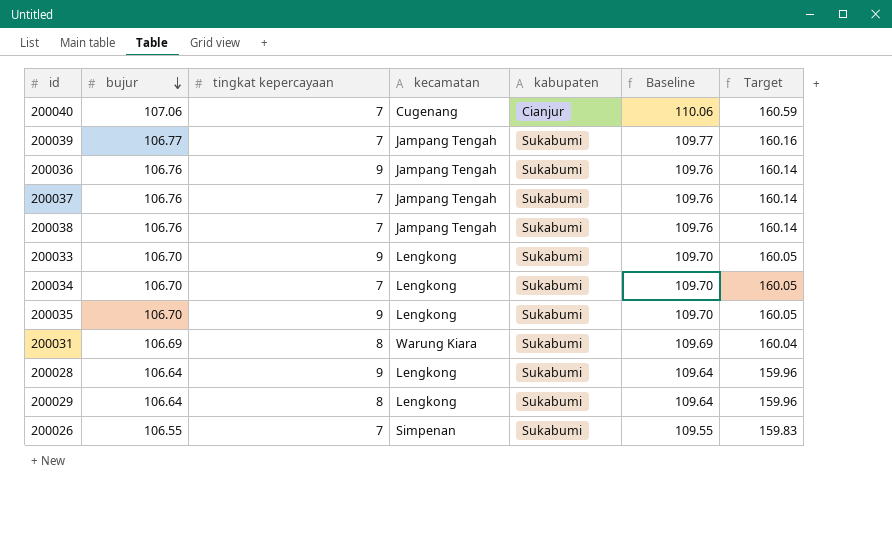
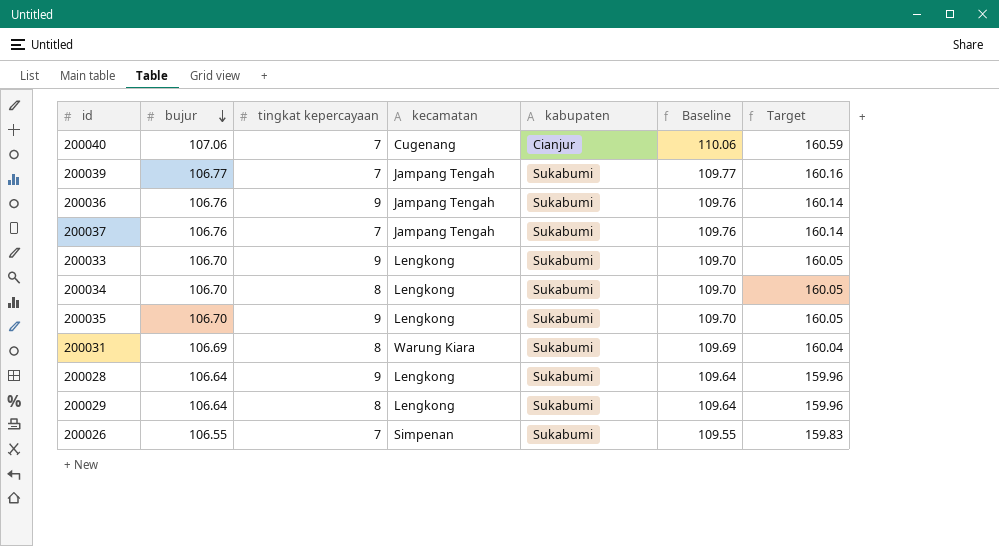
row 200038: 106.76 | 7 | Jampang Tengah | Sukabumi | 109.76 | 160.14 -> none
200034 | tingkat kepercayaan: 7 -> 8

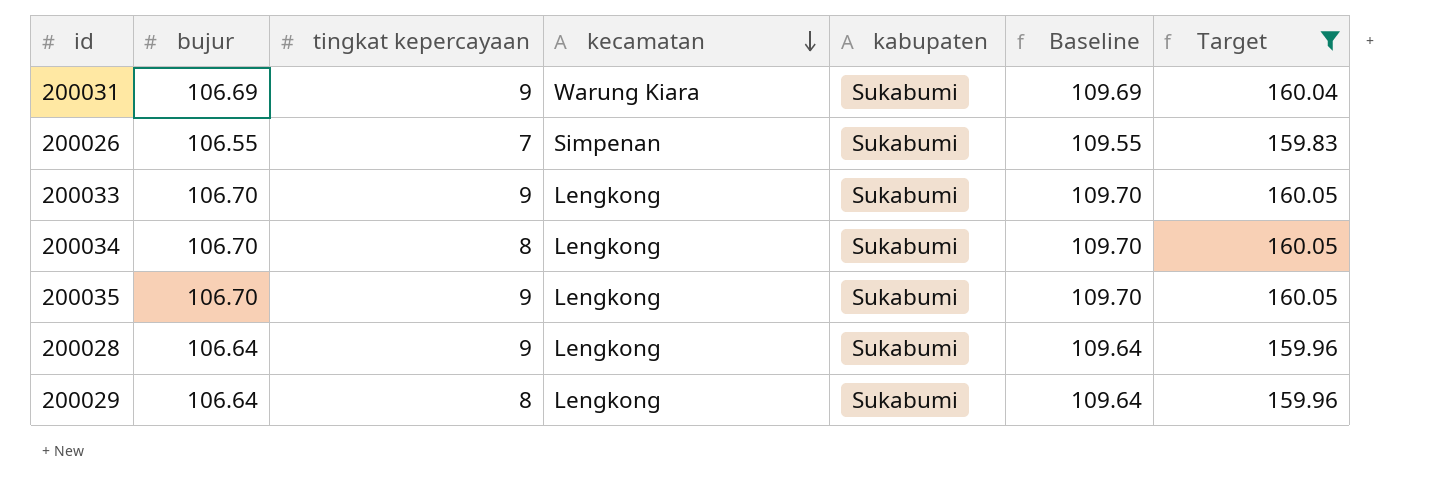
filter: none -> Target <= 160.05
row order: bujur descending -> kecamatan descending
200031 | tingkat kepercayaan: 8 -> 9

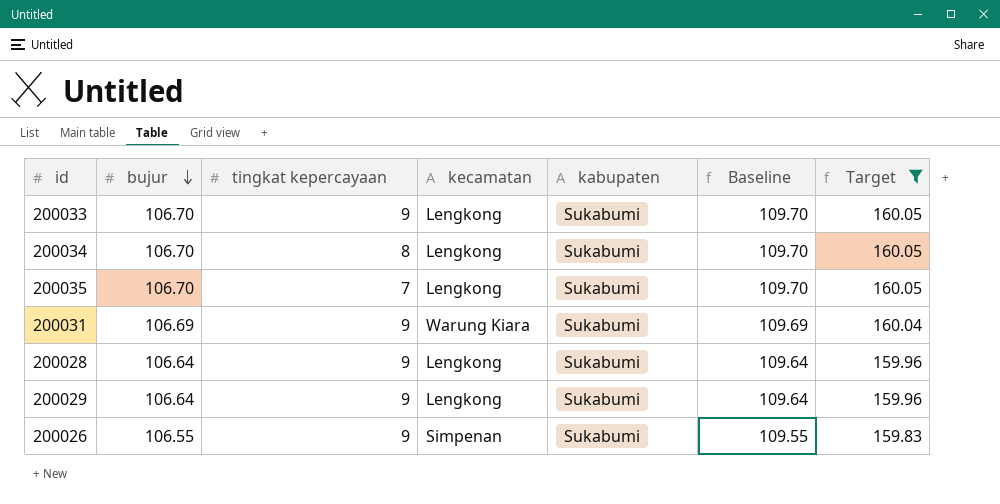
row order: kecamatan descending -> bujur descending
200035 | tingkat kepercayaan: 9 -> 7
200029 | tingkat kepercayaan: 8 -> 9
200026 | tingkat kepercayaan: 7 -> 9

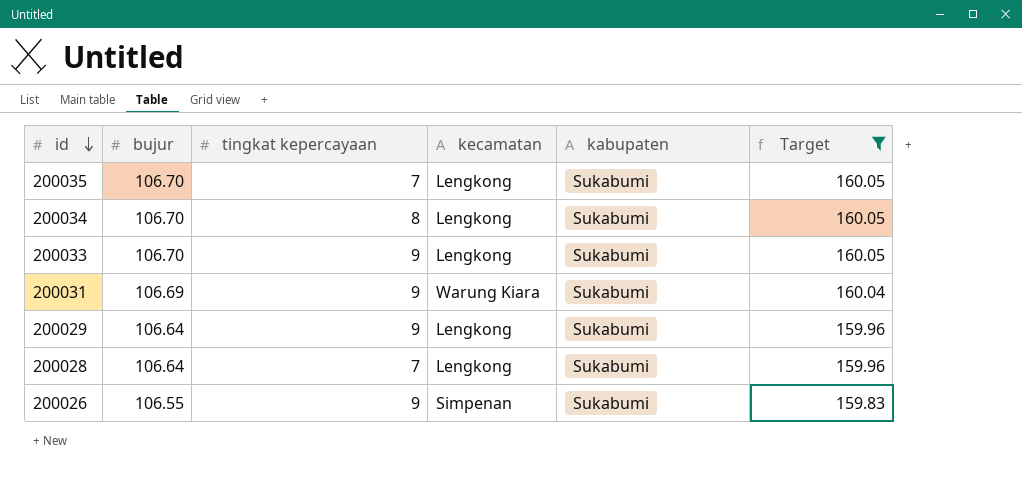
row order: bujur descending -> id descending
column Baseline | formula: [bujur] + 3 -> none
200028 | tingkat kepercayaan: 9 -> 7

